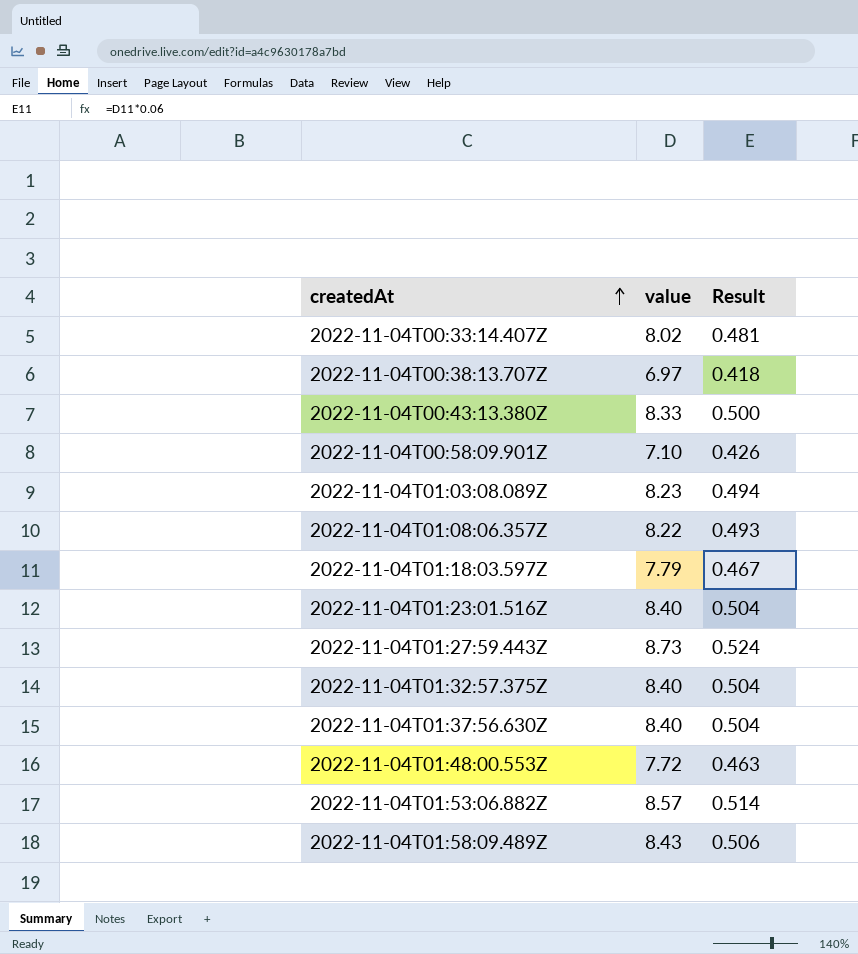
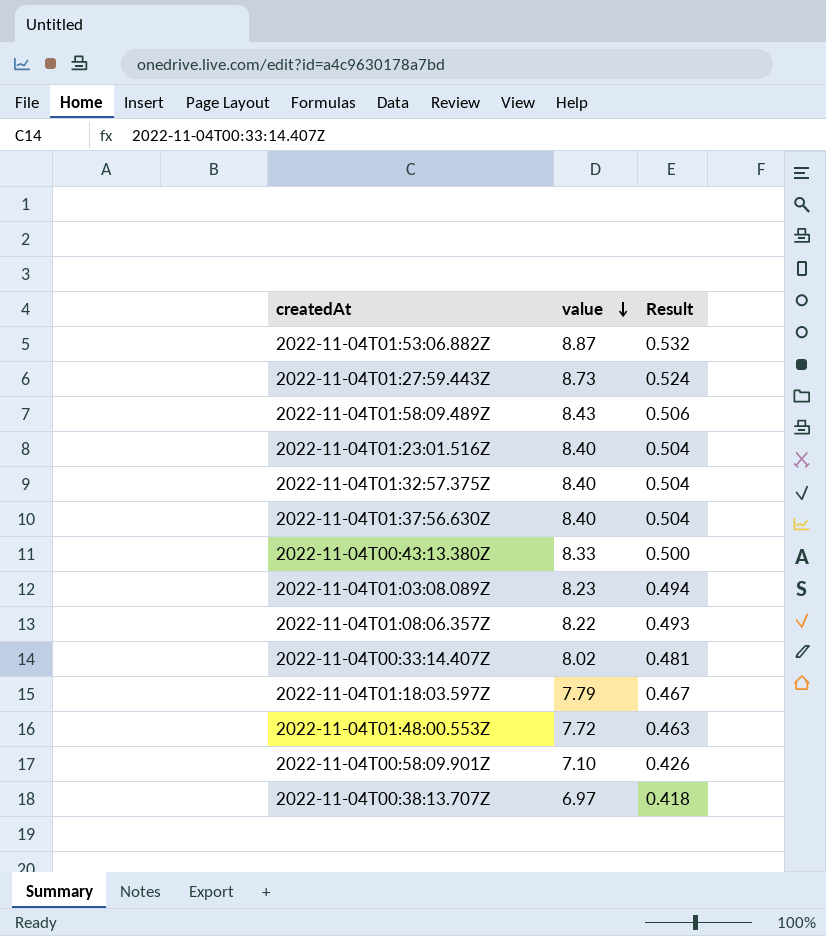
row order: createdAt ascending -> value descending
2022-11-04T01:53:06.882Z | value: 8.57 -> 8.87
2022-11-04T01:53:06.882Z | Result: 0.514 -> 0.532

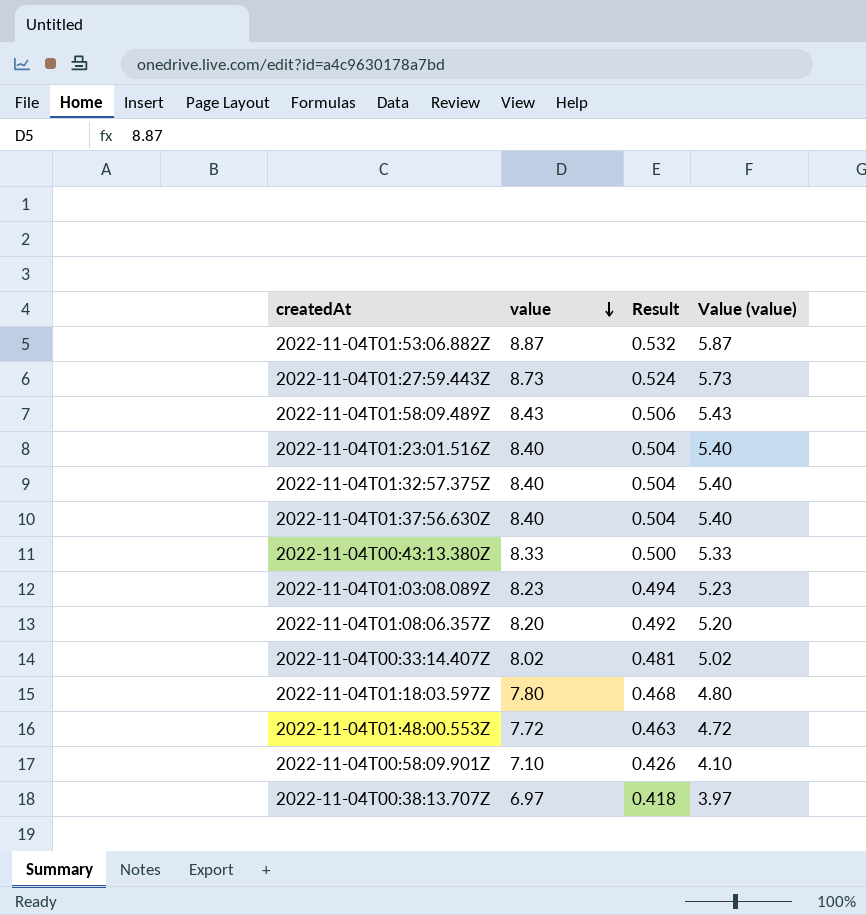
column Value (value) | formula: none -> [value] - 3
2022-11-04T01:08:06.357Z | value: 8.22 -> 8.20
2022-11-04T01:08:06.357Z | Result: 0.493 -> 0.492
2022-11-04T01:18:03.597Z | value: 7.79 -> 7.80
2022-11-04T01:18:03.597Z | Result: 0.467 -> 0.468

